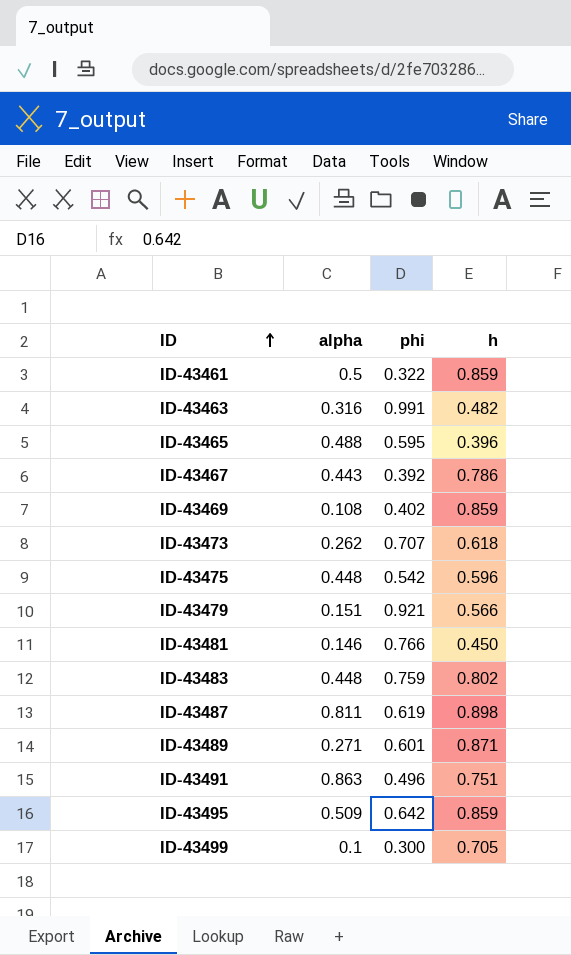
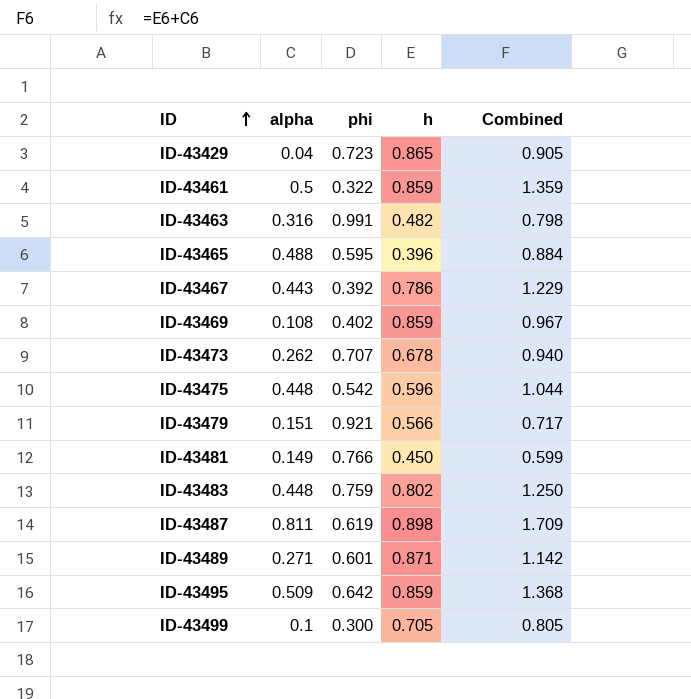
column Combined | formula: none -> [alpha] + [h]
row ID-43491: 0.863 | 0.496 | 0.751 -> none
row ID-43429: none -> 0.04 | 0.723 | 0.865 | 0.905
ID-43473 | h: 0.618 -> 0.678
ID-43481 | alpha: 0.146 -> 0.149

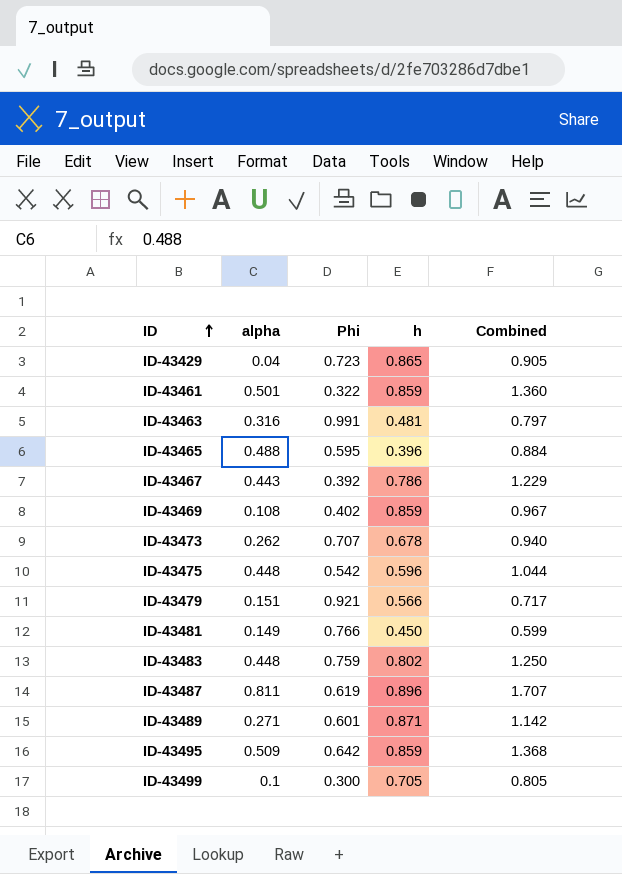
column name: phi -> Phi
ID-43461 | alpha: 0.5 -> 0.501
ID-43461 | Combined: 1.359 -> 1.360
ID-43463 | h: 0.482 -> 0.481
ID-43463 | Combined: 0.798 -> 0.797
ID-43487 | h: 0.898 -> 0.896
ID-43487 | Combined: 1.709 -> 1.707

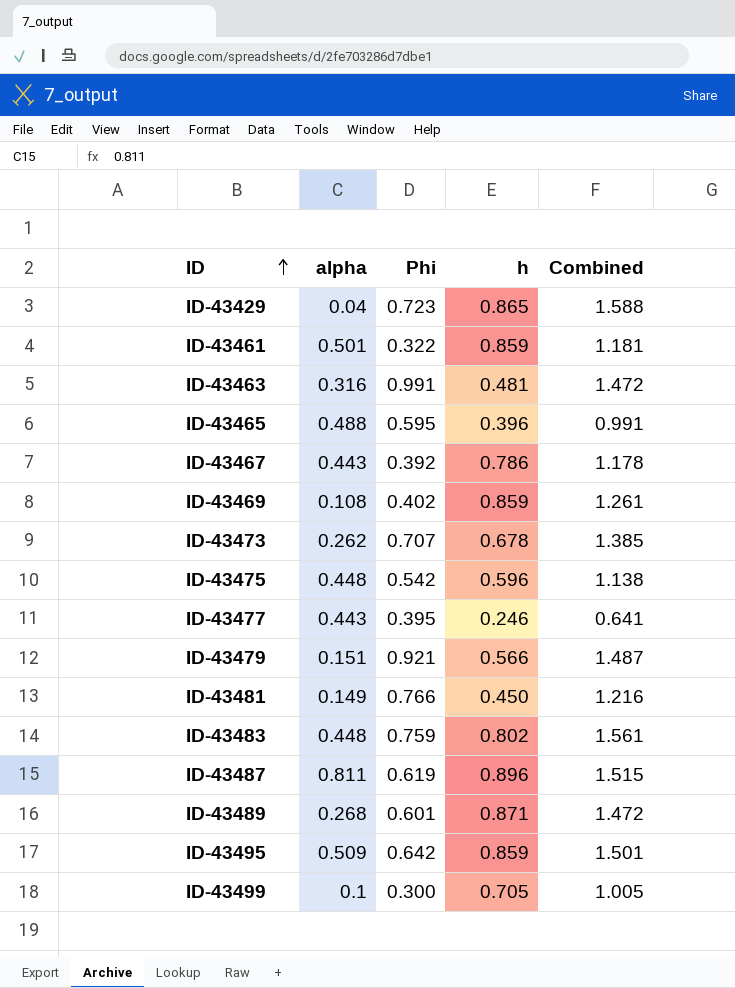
column Combined | formula: [alpha] + [h] -> [Phi] + [h]
row ID-43477: none -> 0.443 | 0.395 | 0.246 | 0.641
ID-43489 | alpha: 0.271 -> 0.268

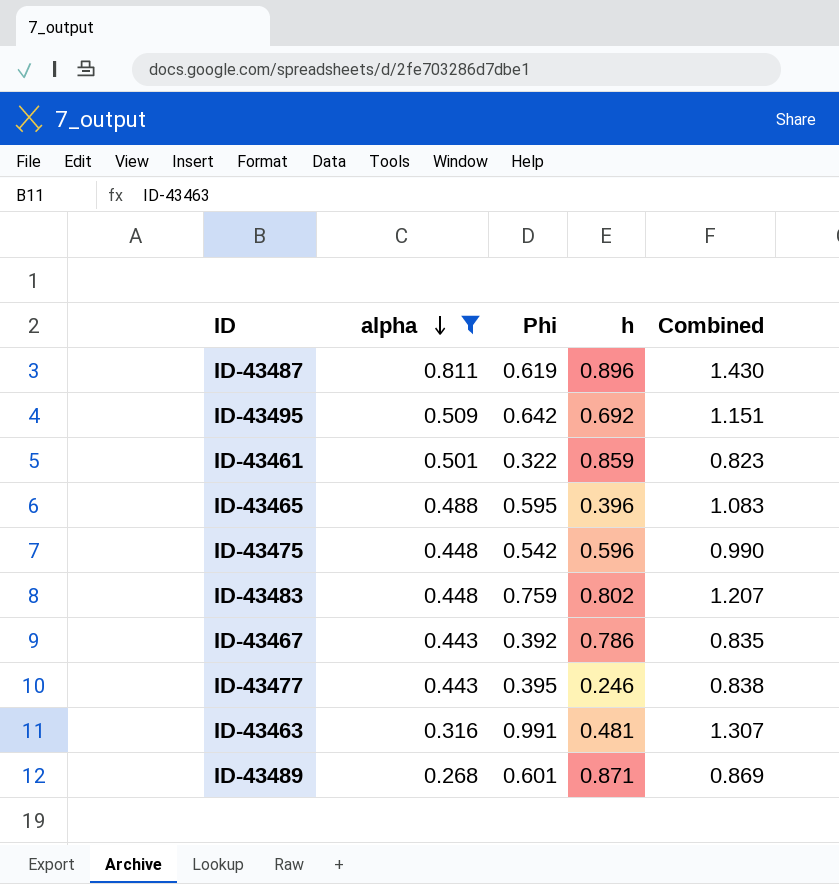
filter: none -> alpha >= 0.268
row order: ID ascending -> alpha descending
column Combined | formula: [Phi] + [h] -> [alpha] + [Phi]
ID-43495 | h: 0.859 -> 0.692

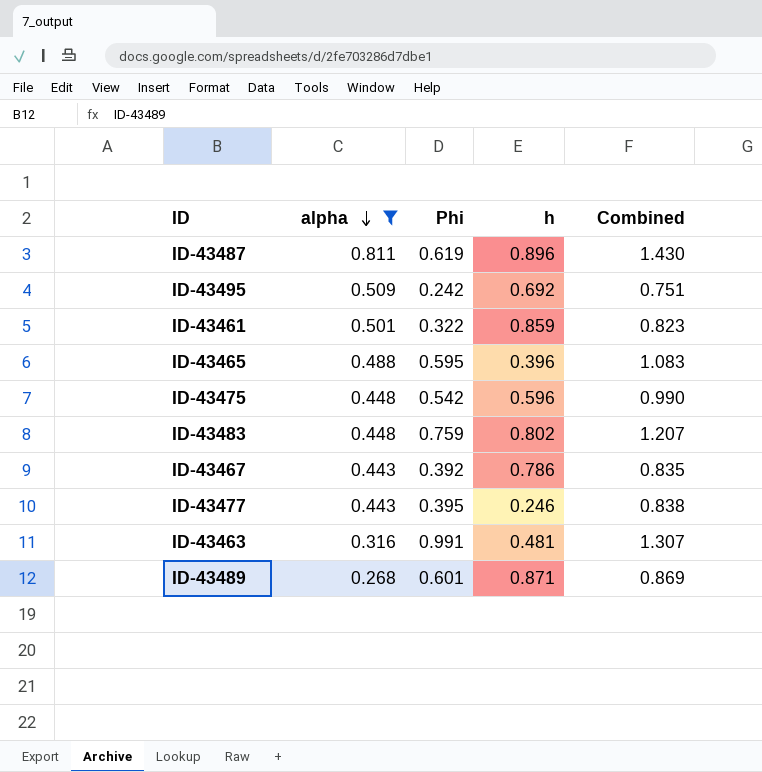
ID-43495 | Phi: 0.642 -> 0.242
ID-43495 | Combined: 1.151 -> 0.751

